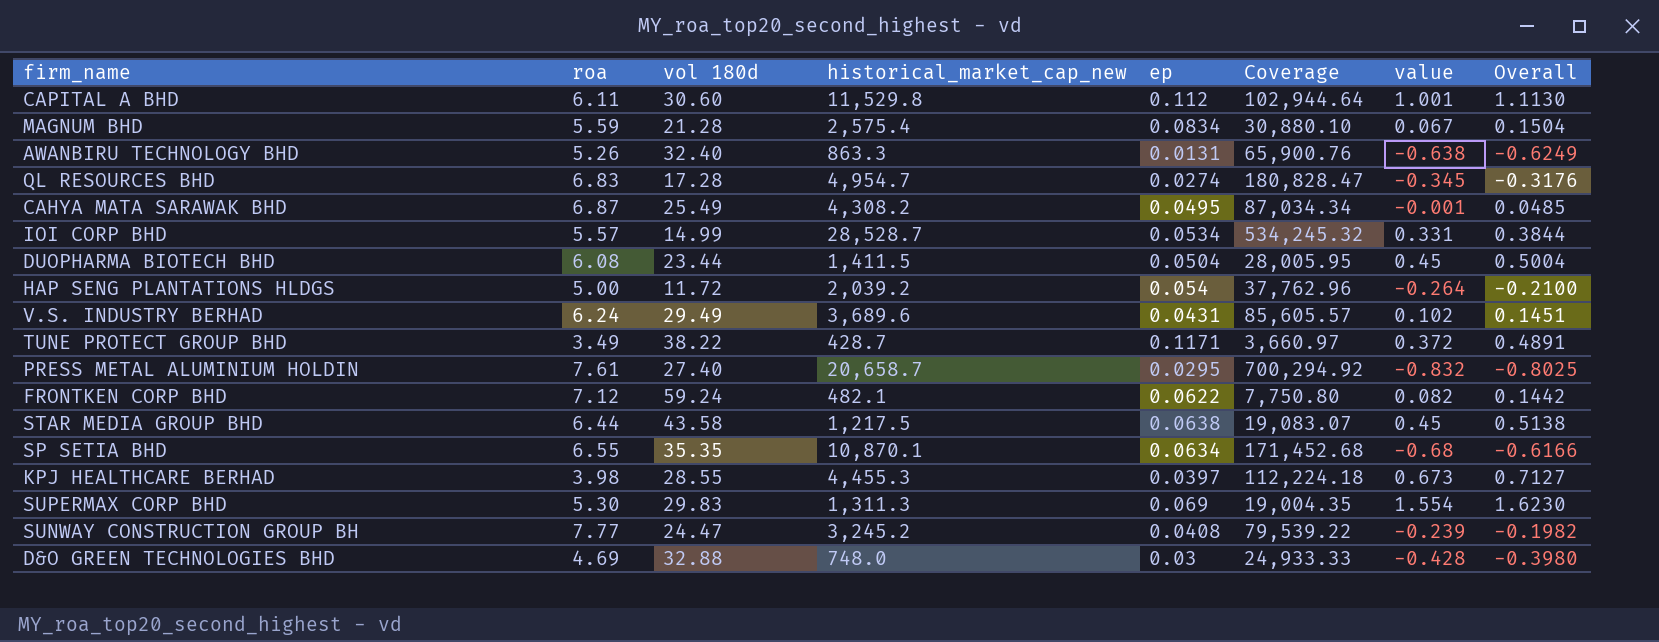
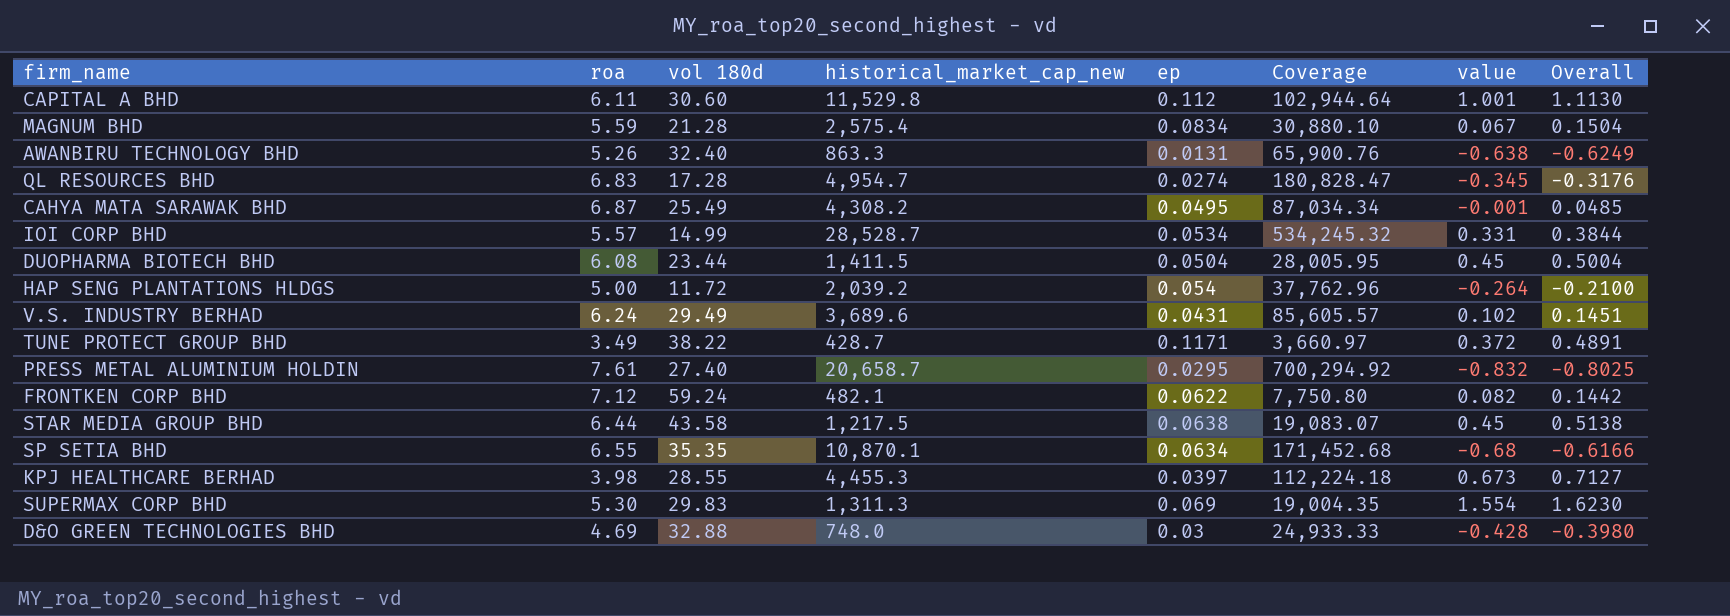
row SUNWAY CONSTRUCTION GROUP BH: 7.77 | 24.47 | 3,245.2 | 0.0408 | 79,539.22 | -0.239 | -0.1982 -> none

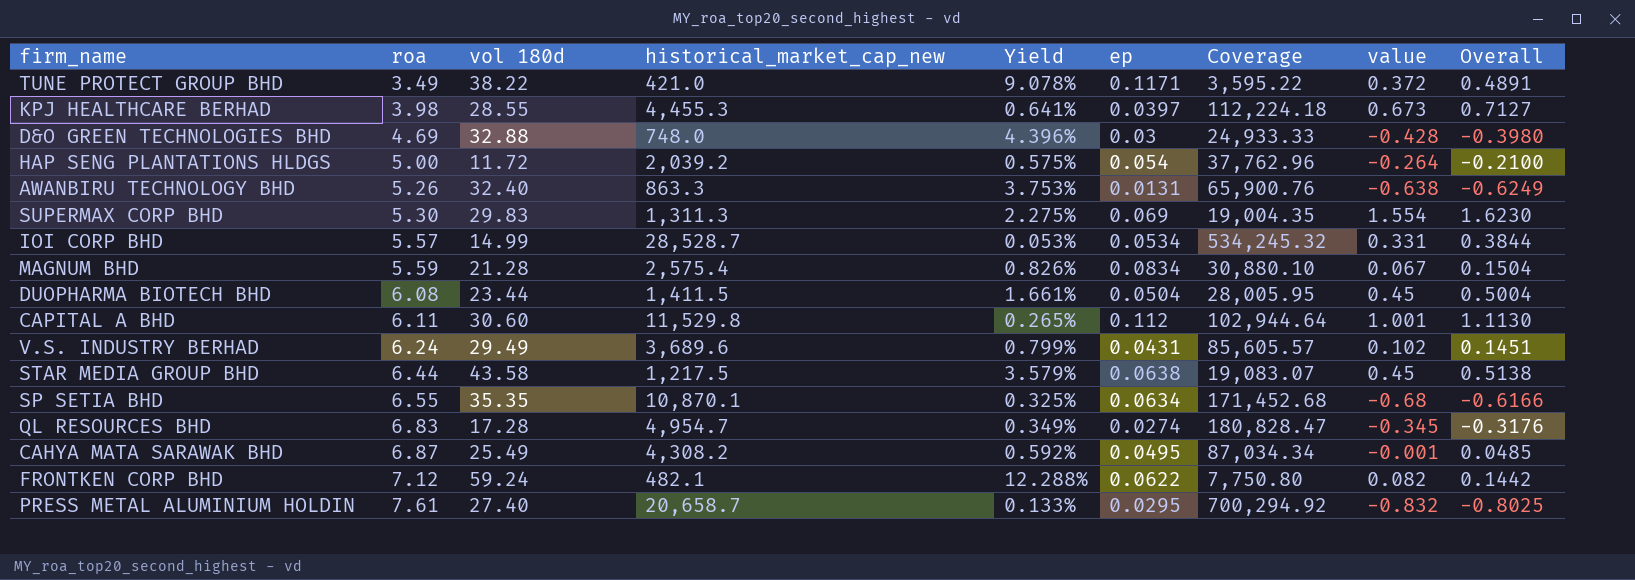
row order: none -> roa ascending
column Yield | formula: none -> [vol 180d] / [historical_market_cap_new]
TUNE PROTECT GROUP BHD | historical_market_cap_new: 428.7 -> 421.0
TUNE PROTECT GROUP BHD | Coverage: 3,660.97 -> 3,595.22

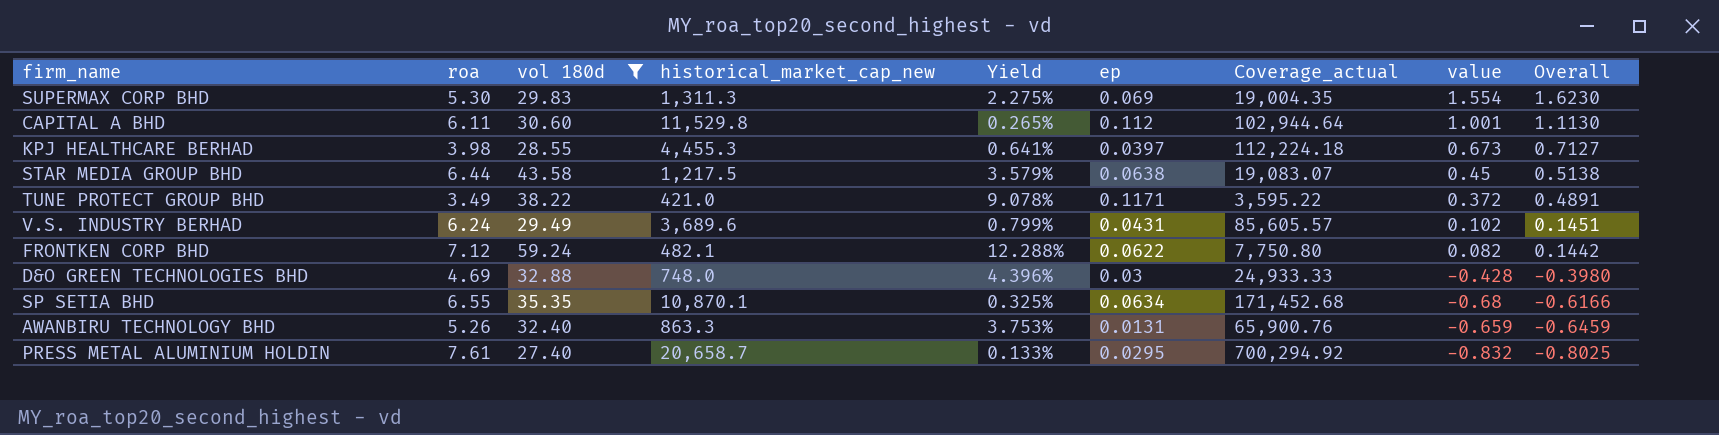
filter: none -> vol 180d >= 27.40
row order: roa ascending -> Overall descending
column name: Coverage -> Coverage_actual
AWANBIRU TECHNOLOGY BHD | value: -0.638 -> -0.659
AWANBIRU TECHNOLOGY BHD | Overall: -0.6249 -> -0.6459

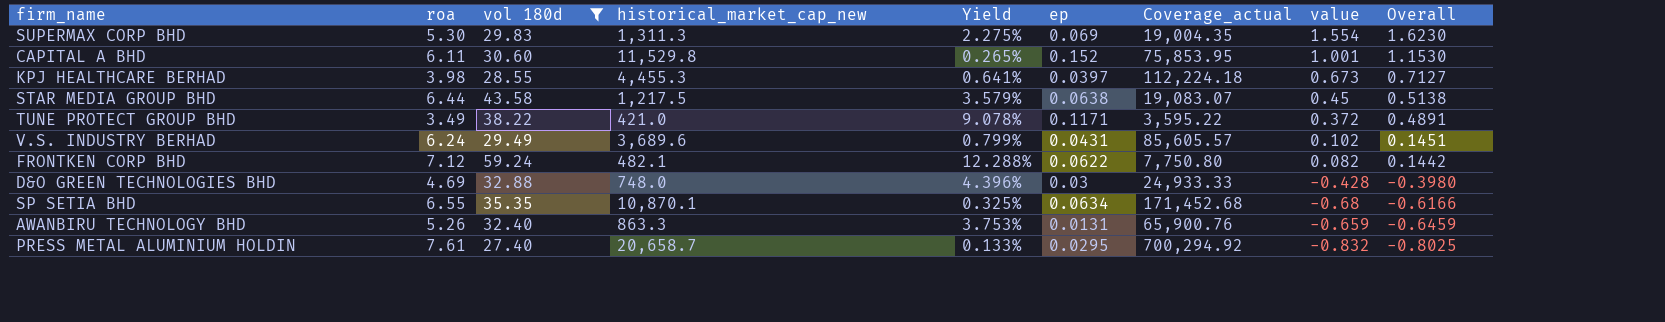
CAPITAL A BHD | ep: 0.112 -> 0.152
CAPITAL A BHD | Coverage_actual: 102,944.64 -> 75,853.95
CAPITAL A BHD | Overall: 1.1130 -> 1.1530

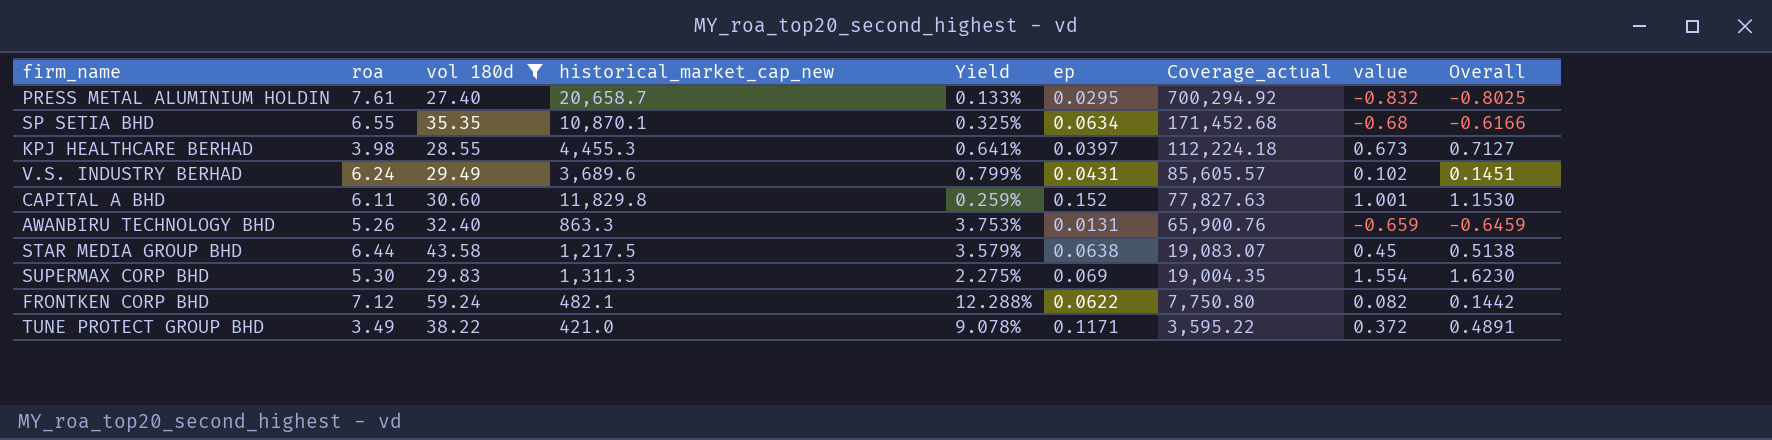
row order: Overall descending -> Coverage_actual descending
row D&O GREEN TECHNOLOGIES BHD: 4.69 | 32.88 | 748.0 | 4.396% | 0.03 | 24,933.33 | -0.428 | -0.3980 -> none
CAPITAL A BHD | historical_market_cap_new: 11,529.8 -> 11,829.8
CAPITAL A BHD | Yield: 0.265% -> 0.259%
CAPITAL A BHD | Coverage_actual: 75,853.95 -> 77,827.63

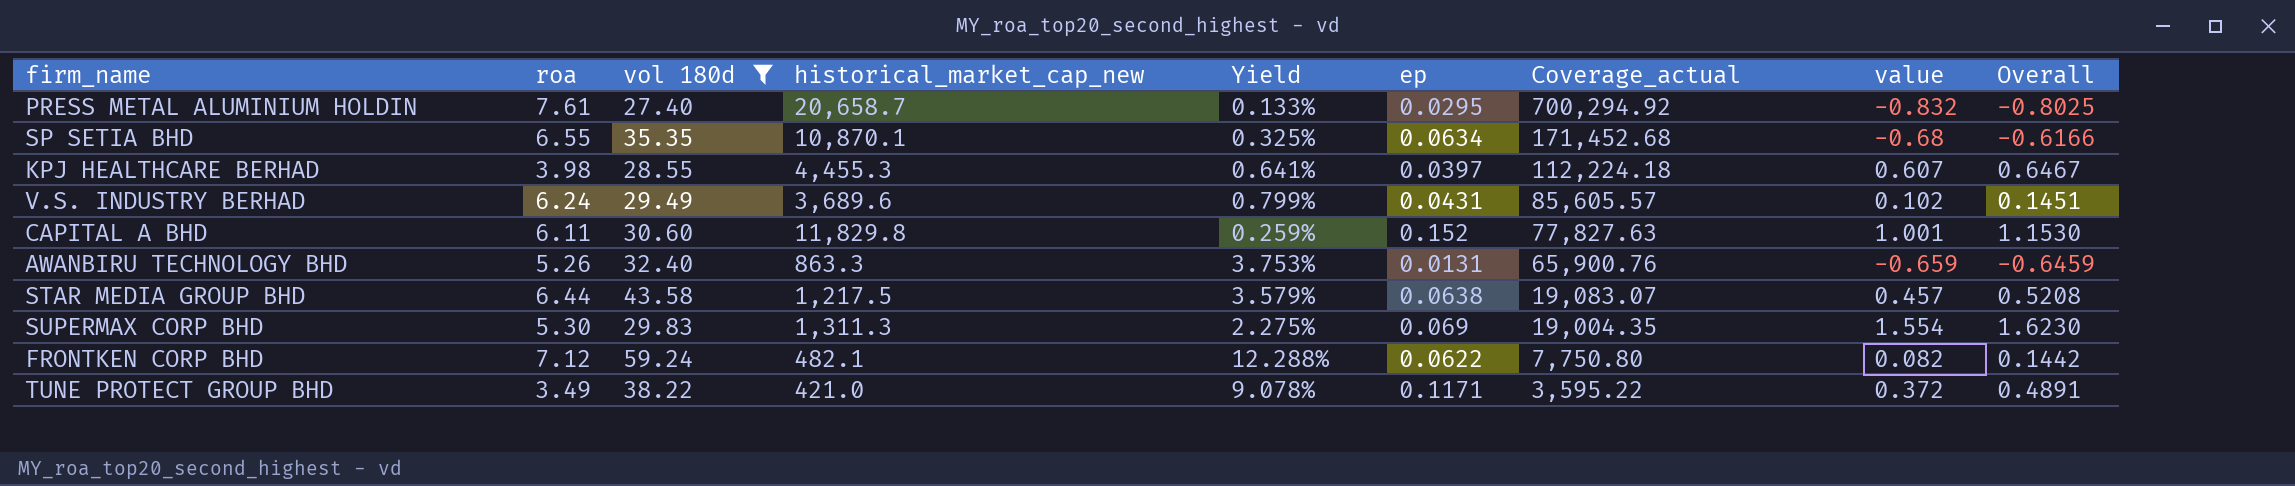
KPJ HEALTHCARE BERHAD | value: 0.673 -> 0.607
KPJ HEALTHCARE BERHAD | Overall: 0.7127 -> 0.6467
STAR MEDIA GROUP BHD | value: 0.45 -> 0.457
STAR MEDIA GROUP BHD | Overall: 0.5138 -> 0.5208

